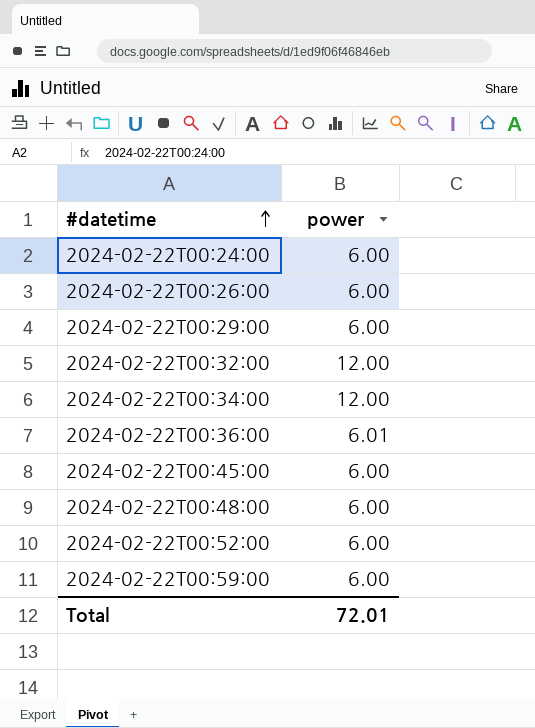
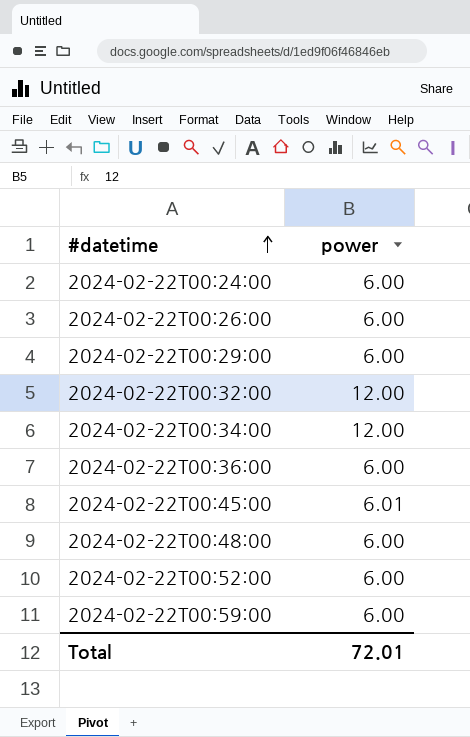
2024-02-22T00:36:00 | power: 6.01 -> 6.00
2024-02-22T00:45:00 | power: 6.00 -> 6.01

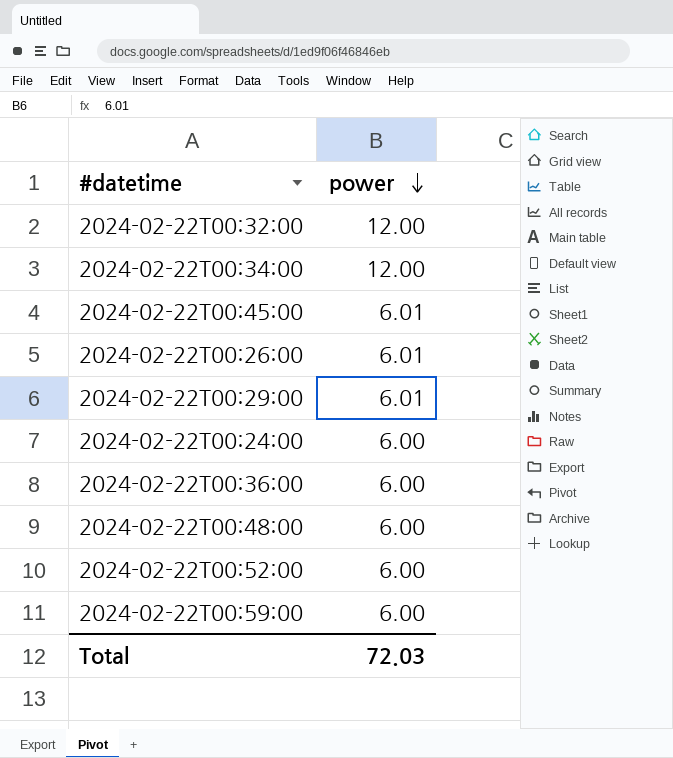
row order: #datetime ascending -> power descending
2024-02-22T00:26:00 | power: 6.00 -> 6.01
2024-02-22T00:29:00 | power: 6.00 -> 6.01
Total | power: 72.01 -> 72.03

